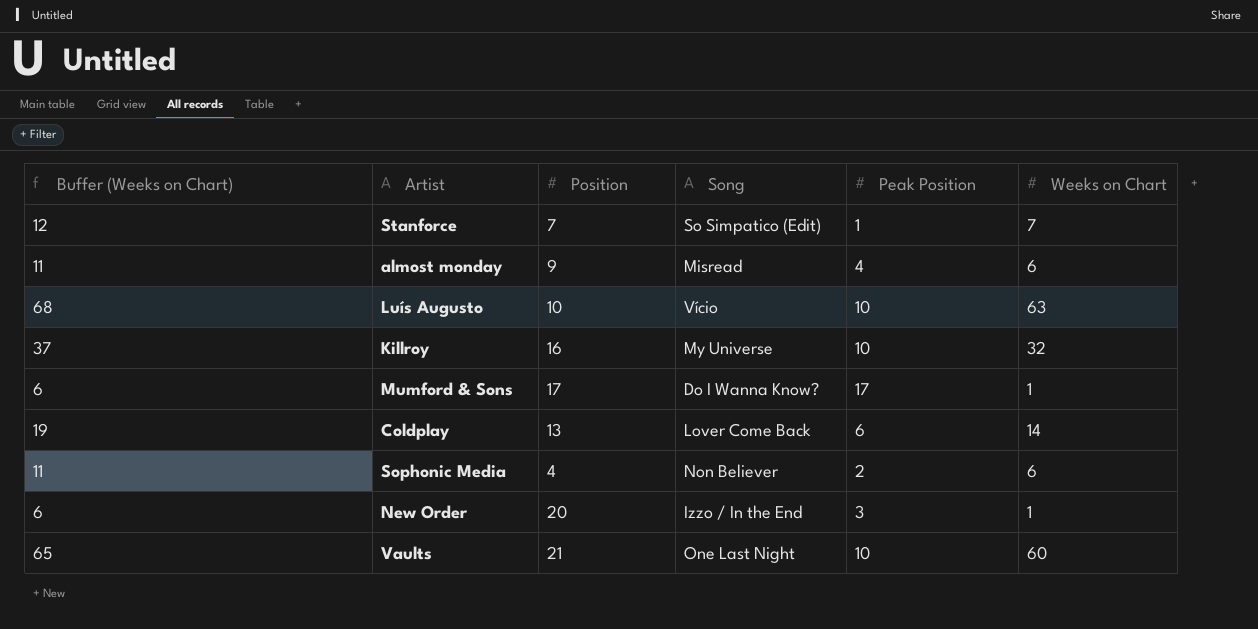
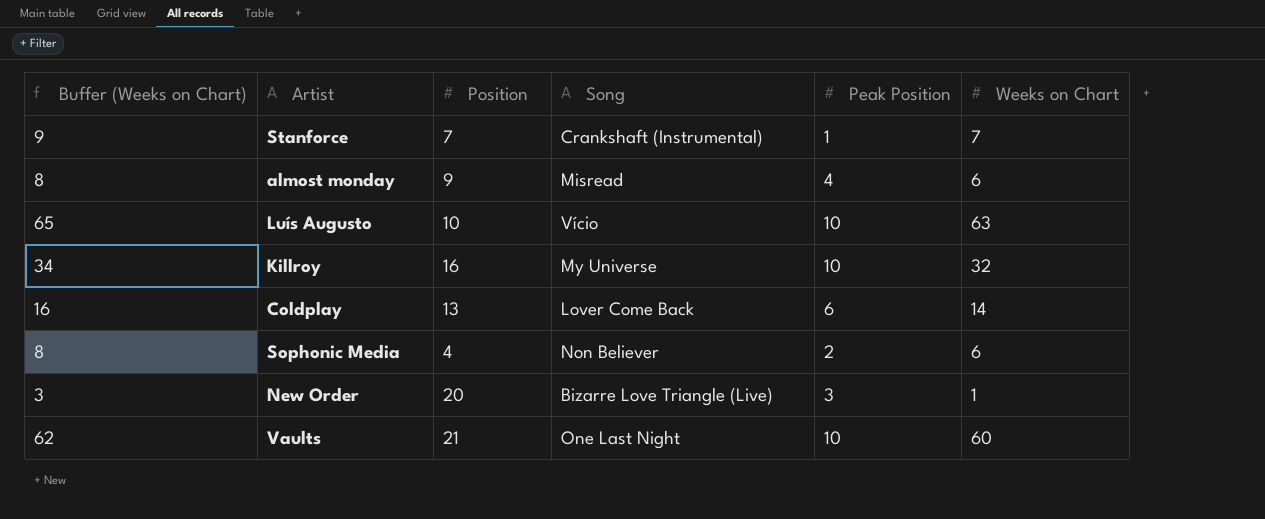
column Buffer (Weeks on Chart) | formula: [Weeks on Chart] + 5 -> [Weeks on Chart] + 2
row Mumford & Sons: 6 | 17 | Do I Wanna Know? | 17 | 1 -> none
Stanforce | Song: So Simpatico (Edit) -> Crankshaft (Instrumental)
New Order | Song: Izzo / In the End -> Bizarre Love Triangle (Live)

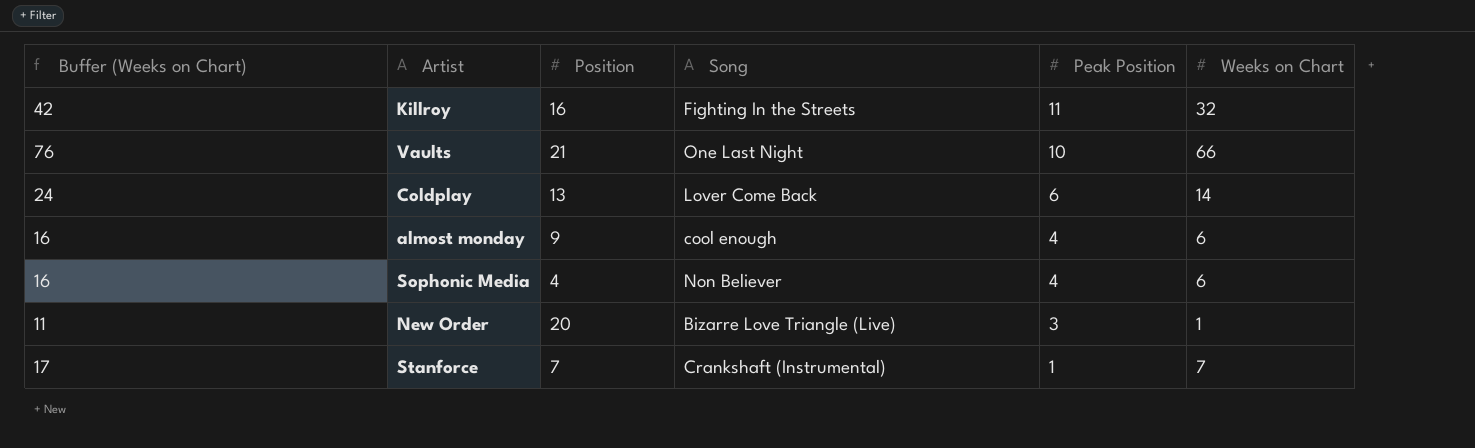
row order: none -> Peak Position descending
column Buffer (Weeks on Chart) | formula: [Weeks on Chart] + 2 -> [Weeks on Chart] + 10
row Luís Augusto: 65 | 10 | Vício | 10 | 63 -> none
Killroy | Song: My Universe -> Fighting In the Streets
Killroy | Peak Position: 10 -> 11
Vaults | Weeks on Chart: 60 -> 66
almost monday | Song: Misread -> cool enough
Sophonic Media | Peak Position: 2 -> 4

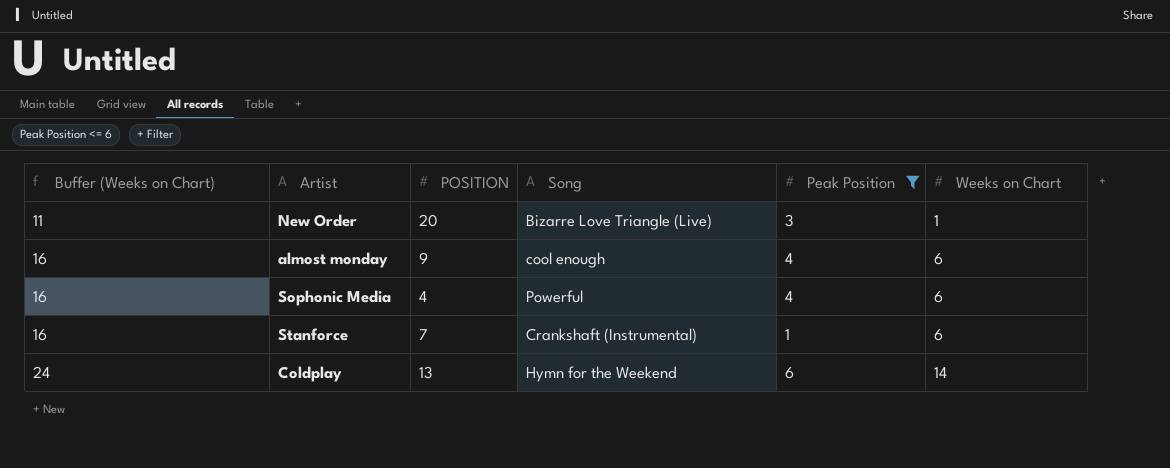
filter: none -> Peak Position <= 6
row order: Peak Position descending -> Buffer (Weeks on Chart) ascending
column name: Position -> POSITION
Sophonic Media | Song: Non Believer -> Powerful
Stanforce | Buffer (Weeks on Chart): 17 -> 16
Stanforce | Weeks on Chart: 7 -> 6
Coldplay | Song: Lover Come Back -> Hymn for the Weekend

